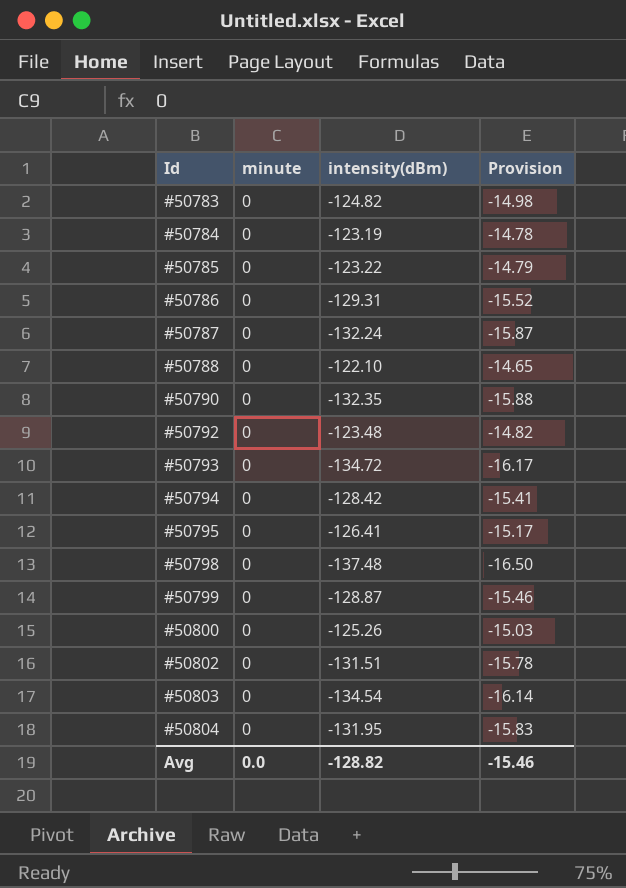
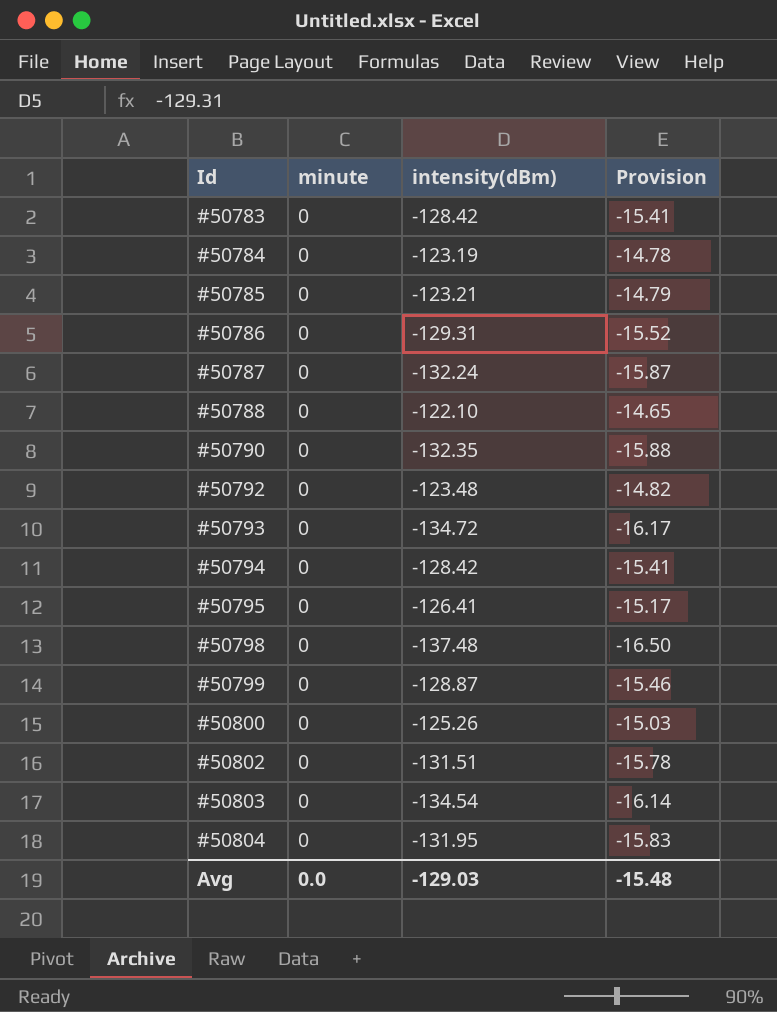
#50783 | intensity(dBm): -124.82 -> -128.42
#50783 | Provision: -14.98 -> -15.41
#50785 | intensity(dBm): -123.22 -> -123.21
Avg | intensity(dBm): -128.82 -> -129.03
Avg | Provision: -15.46 -> -15.48

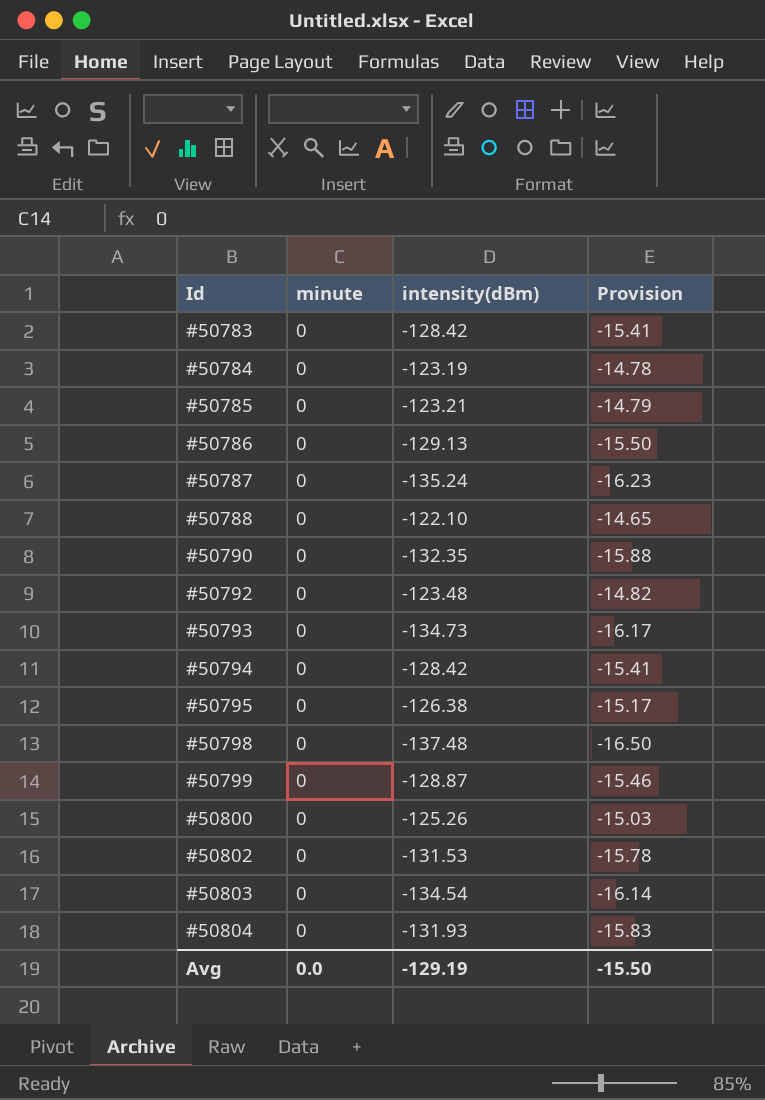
#50786 | intensity(dBm): -129.31 -> -129.13
#50786 | Provision: -15.52 -> -15.50
#50787 | intensity(dBm): -132.24 -> -135.24
#50787 | Provision: -15.87 -> -16.23
#50793 | intensity(dBm): -134.72 -> -134.73
#50795 | intensity(dBm): -126.41 -> -126.38
#50802 | intensity(dBm): -131.51 -> -131.53
#50804 | intensity(dBm): -131.95 -> -131.93
Avg | intensity(dBm): -129.03 -> -129.19
Avg | Provision: -15.48 -> -15.50

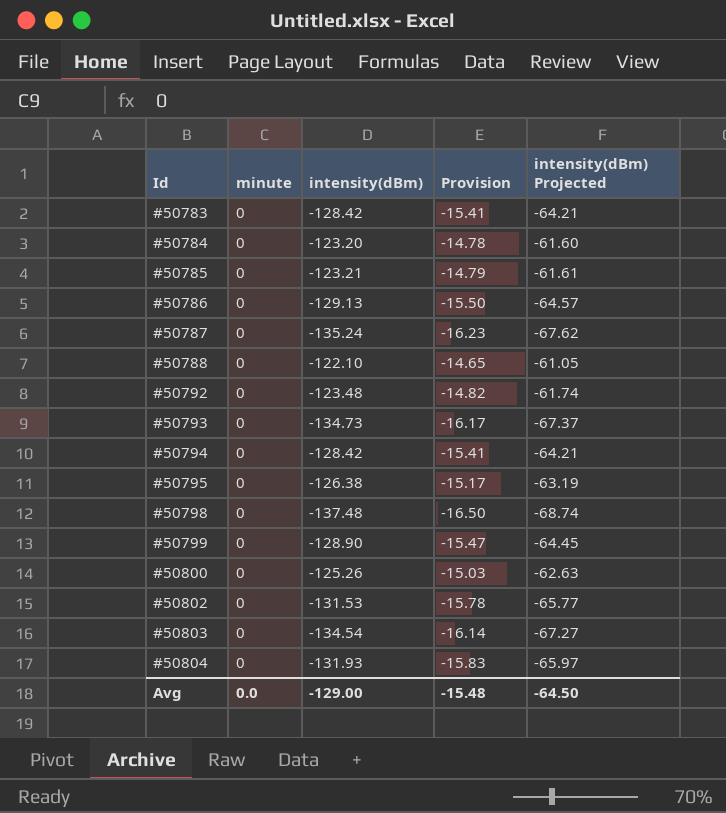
column intensity(dBm) Projected | formula: none -> [intensity(dBm)] * 0.5
row #50790: 0 | -132.35 | -15.88 -> none
#50784 | intensity(dBm): -123.19 -> -123.20
#50799 | intensity(dBm): -128.87 -> -128.90
#50799 | Provision: -15.46 -> -15.47
Avg | intensity(dBm): -129.19 -> -129.00
Avg | Provision: -15.50 -> -15.48

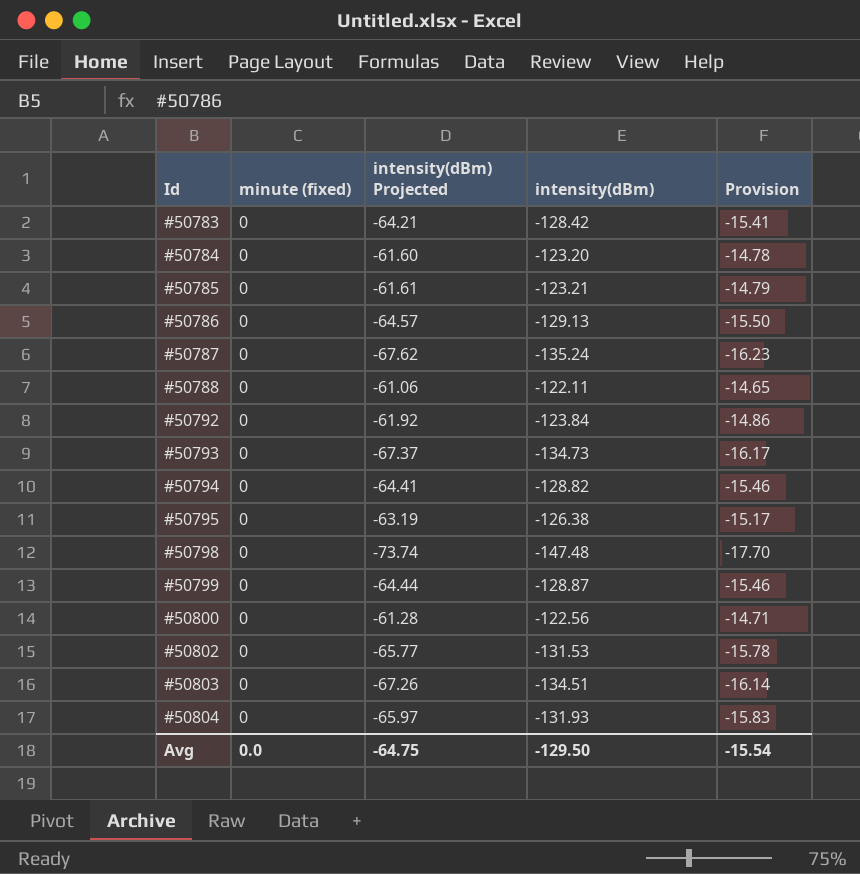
column name: minute -> minute (fixed)
column intensity(dBm) Projected | position: 5 -> 3
#50788 | intensity(dBm) Projected: -61.05 -> -61.06
#50788 | intensity(dBm): -122.10 -> -122.11
#50792 | intensity(dBm) Projected: -61.74 -> -61.92
#50792 | intensity(dBm): -123.48 -> -123.84
#50792 | Provision: -14.82 -> -14.86
#50794 | intensity(dBm) Projected: -64.21 -> -64.41
#50794 | intensity(dBm): -128.42 -> -128.82
#50794 | Provision: -15.41 -> -15.46
#50798 | intensity(dBm) Projected: -68.74 -> -73.74
#50798 | intensity(dBm): -137.48 -> -147.48
#50798 | Provision: -16.50 -> -17.70
#50799 | intensity(dBm) Projected: -64.45 -> -64.44
#50799 | intensity(dBm): -128.90 -> -128.87
#50799 | Provision: -15.47 -> -15.46
#50800 | intensity(dBm) Projected: -62.63 -> -61.28
#50800 | intensity(dBm): -125.26 -> -122.56
#50800 | Provision: -15.03 -> -14.71
#50803 | intensity(dBm) Projected: -67.27 -> -67.26
#50803 | intensity(dBm): -134.54 -> -134.51
Avg | intensity(dBm) Projected: -64.50 -> -64.75
Avg | intensity(dBm): -129.00 -> -129.50
Avg | Provision: -15.48 -> -15.54

